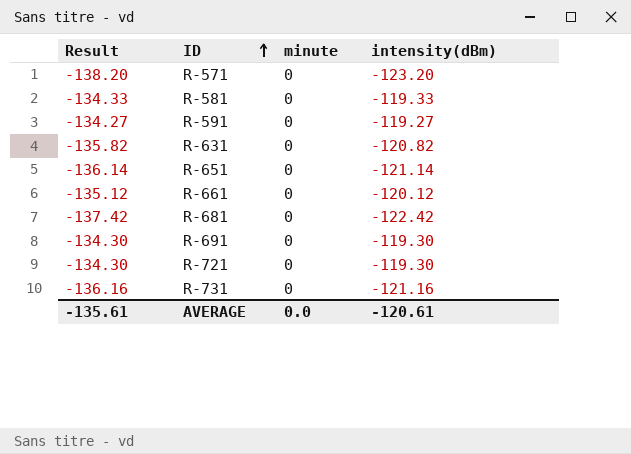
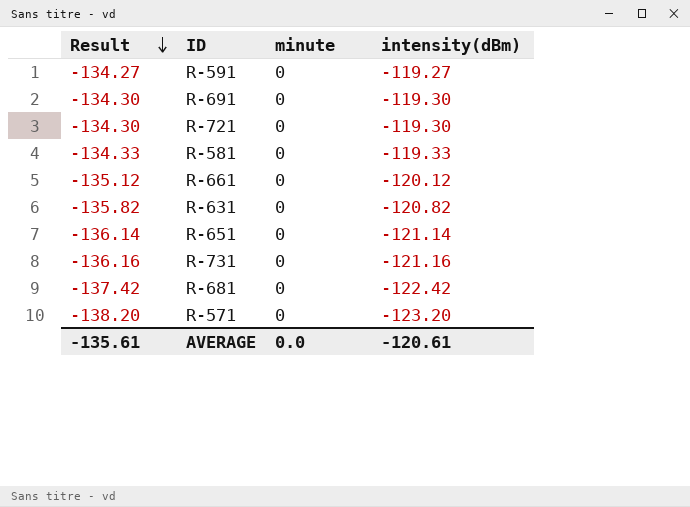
row order: ID ascending -> Result descending

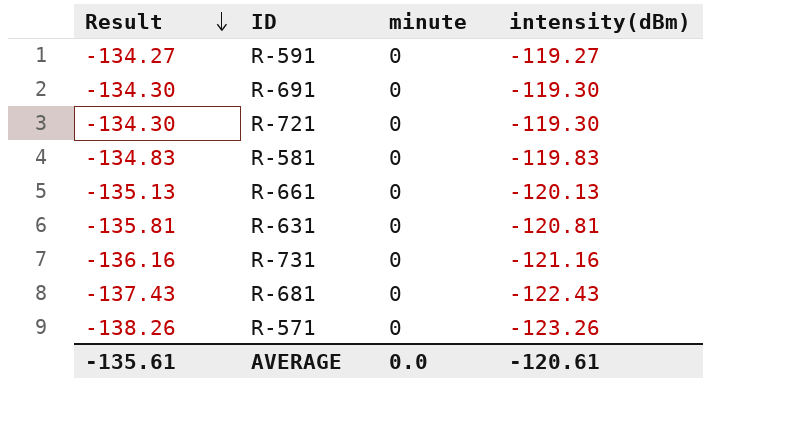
row R-651: -136.14 | 0 | -121.14 -> none
R-581 | Result: -134.33 -> -134.83
R-581 | intensity(dBm): -119.33 -> -119.83
R-661 | Result: -135.12 -> -135.13
R-661 | intensity(dBm): -120.12 -> -120.13
R-631 | Result: -135.82 -> -135.81
R-631 | intensity(dBm): -120.82 -> -120.81
R-681 | Result: -137.42 -> -137.43
R-681 | intensity(dBm): -122.42 -> -122.43
R-571 | Result: -138.20 -> -138.26
R-571 | intensity(dBm): -123.20 -> -123.26

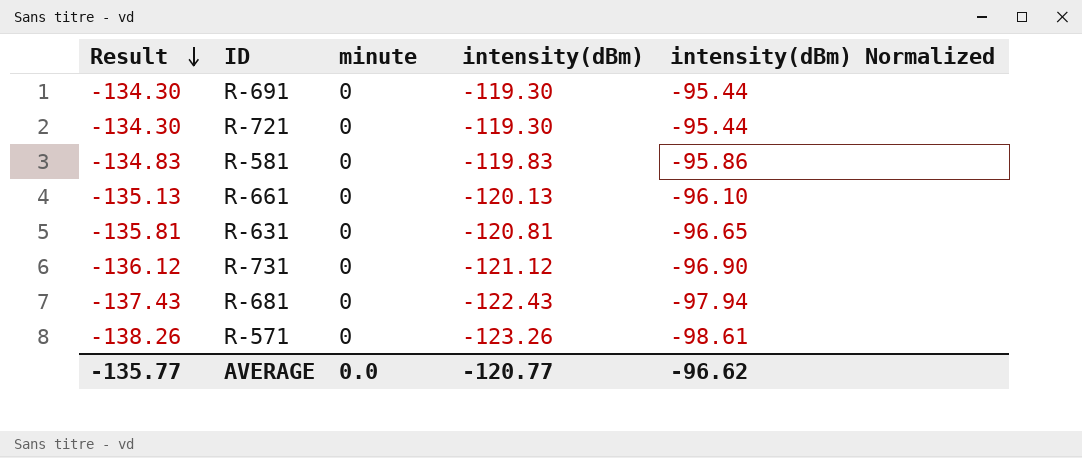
column intensity(dBm) Normalized | formula: none -> [intensity(dBm)] * 0.8
row R-591: -134.27 | 0 | -119.27 -> none
R-731 | Result: -136.16 -> -136.12
R-731 | intensity(dBm): -121.16 -> -121.12
AVERAGE | Result: -135.61 -> -135.77
AVERAGE | intensity(dBm): -120.61 -> -120.77

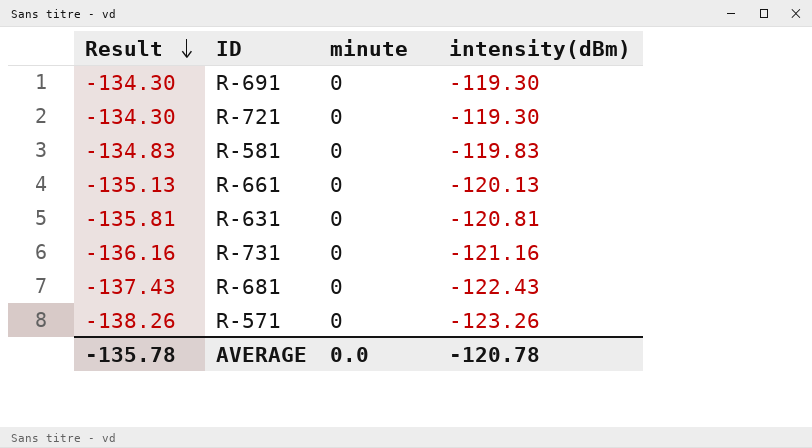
column intensity(dBm) Normalized | formula: [intensity(dBm)] * 0.8 -> none
R-731 | Result: -136.12 -> -136.16
R-731 | intensity(dBm): -121.12 -> -121.16
AVERAGE | Result: -135.77 -> -135.78
AVERAGE | intensity(dBm): -120.77 -> -120.78

